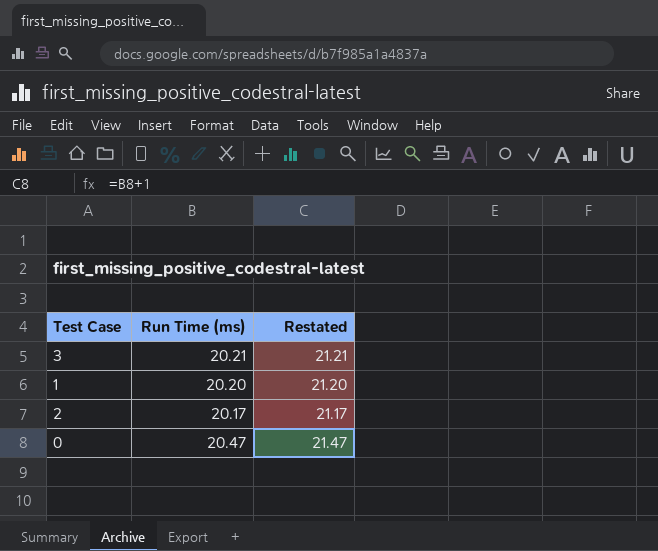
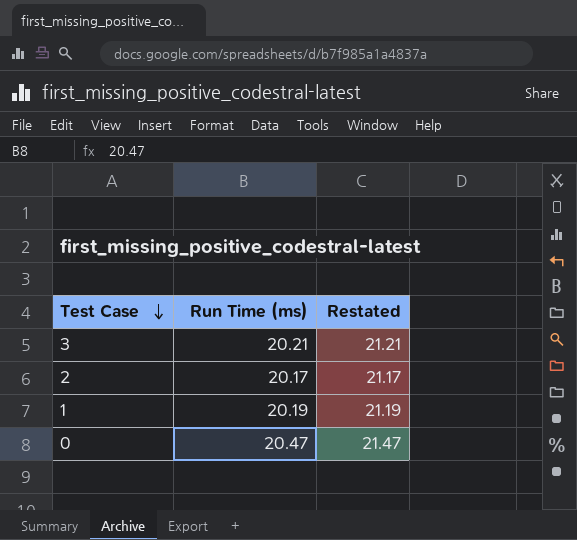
row order: none -> Test Case descending
1 | Run Time (ms): 20.20 -> 20.19
1 | Restated: 21.20 -> 21.19

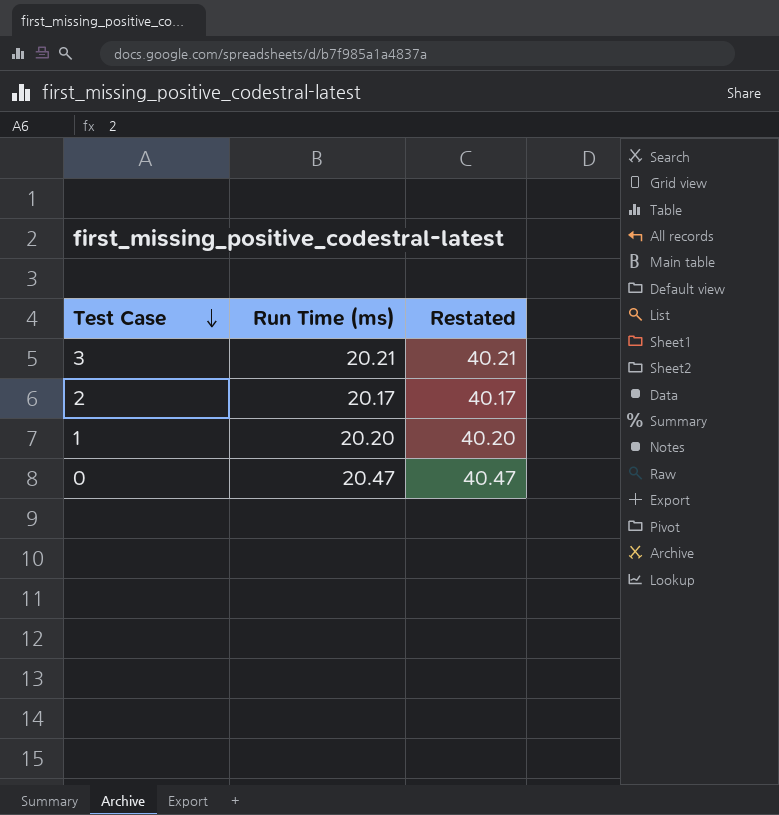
column Restated | formula: [Run Time (ms)] + 1 -> [Run Time (ms)] + 20
1 | Run Time (ms): 20.19 -> 20.20

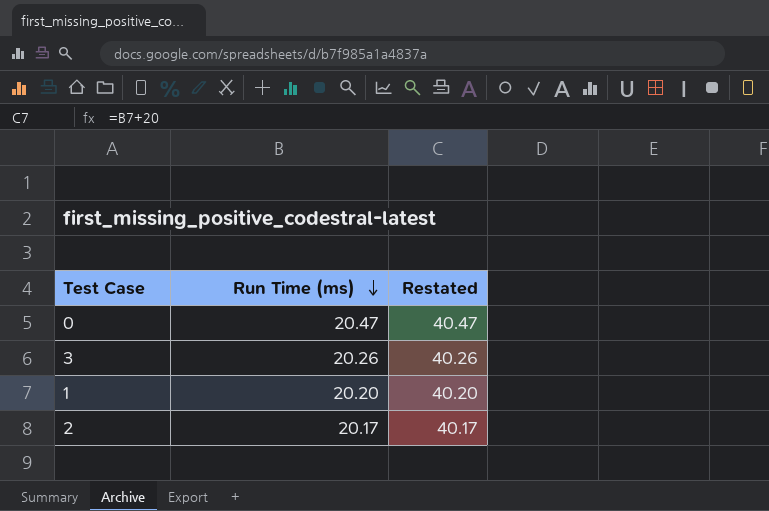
row order: Test Case descending -> Run Time (ms) descending
3 | Run Time (ms): 20.21 -> 20.26
3 | Restated: 40.21 -> 40.26

